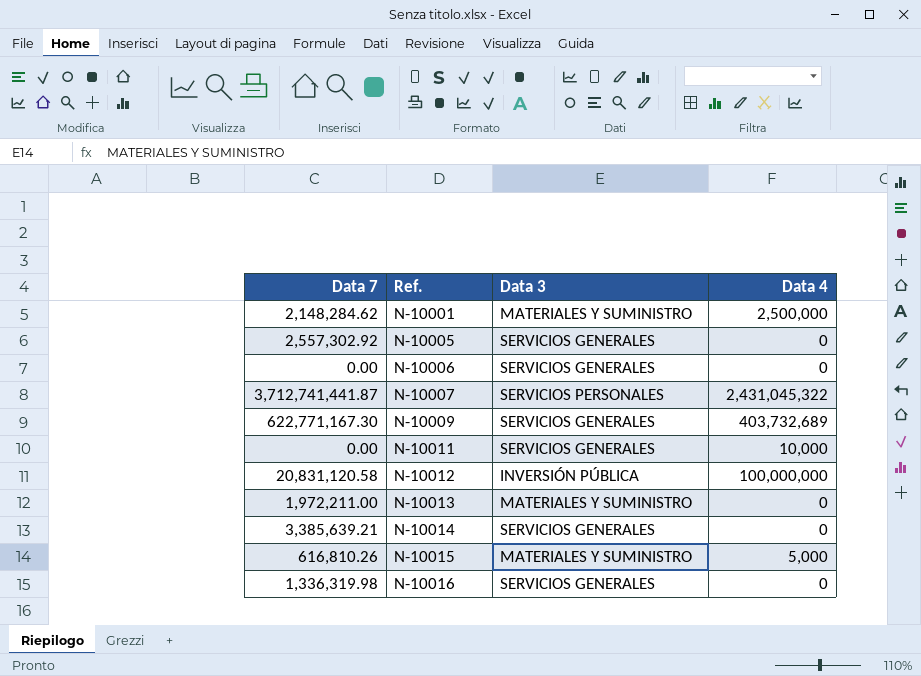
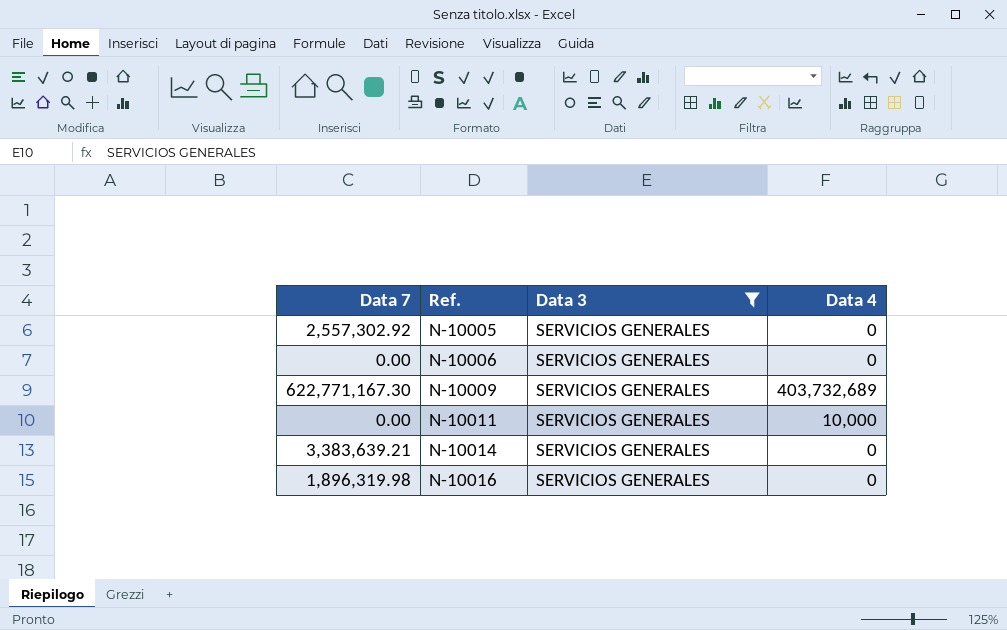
filter: none -> Data 3 = SERVICIOS GENERALES
N-10014 | Data 7: 3,385,639.21 -> 3,383,639.21
N-10016 | Data 7: 1,336,319.98 -> 1,896,319.98

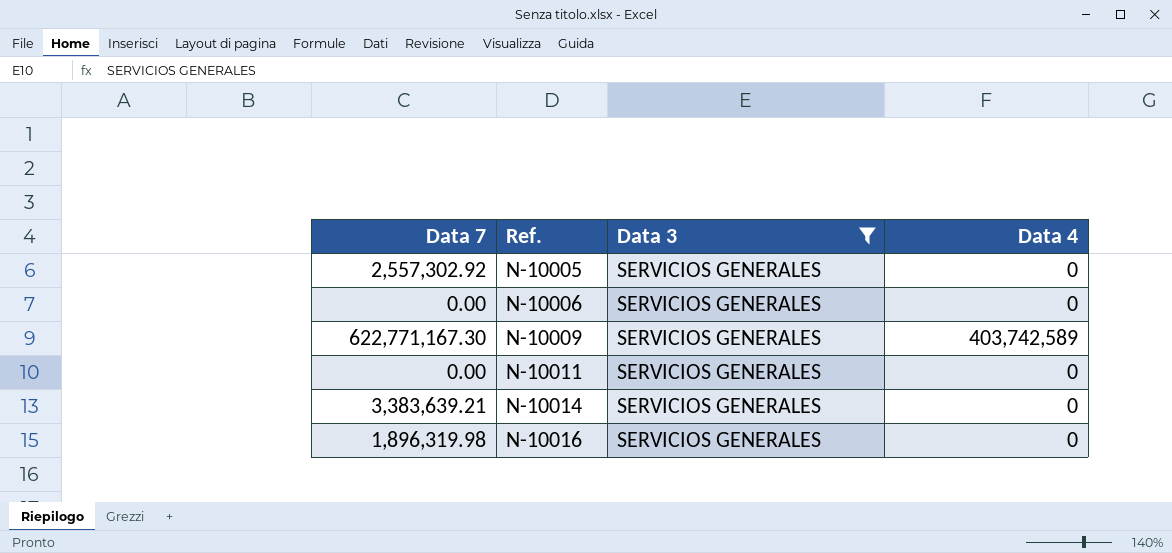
N-10009 | Data 4: 403,732,689 -> 403,742,589
N-10011 | Data 4: 10,000 -> 0

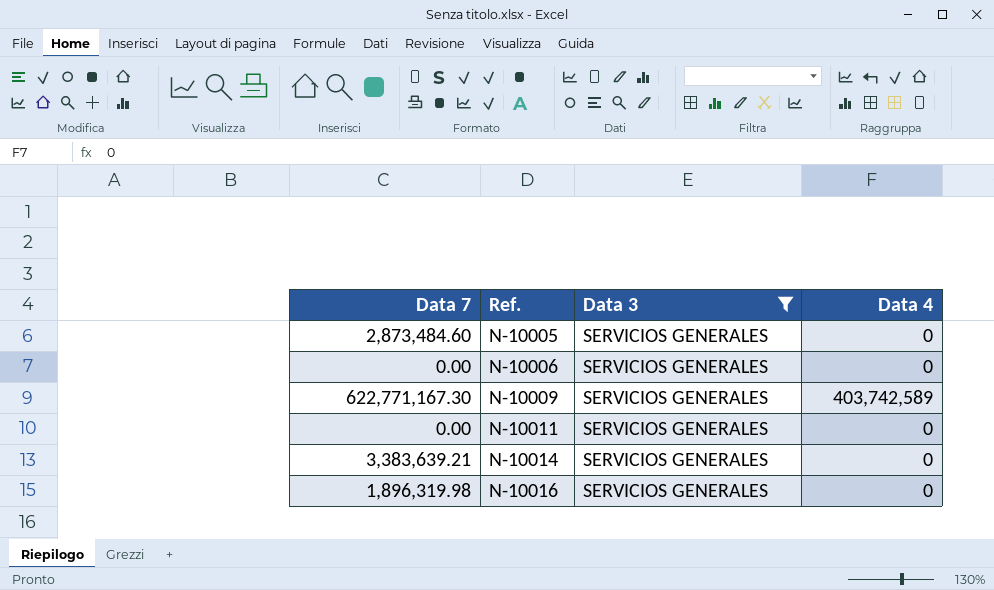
N-10005 | Data 7: 2,557,302.92 -> 2,873,484.60

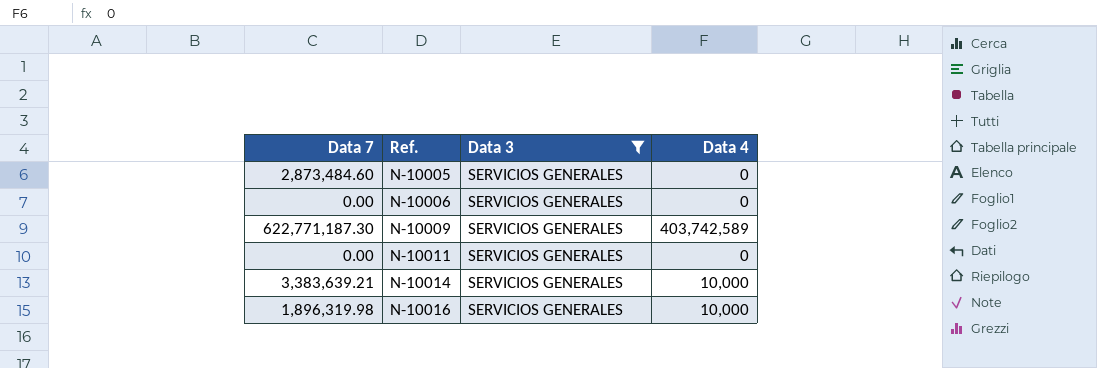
N-10009 | Data 7: 622,771,167.30 -> 622,771,187.30
N-10014 | Data 4: 0 -> 10,000
N-10016 | Data 4: 0 -> 10,000

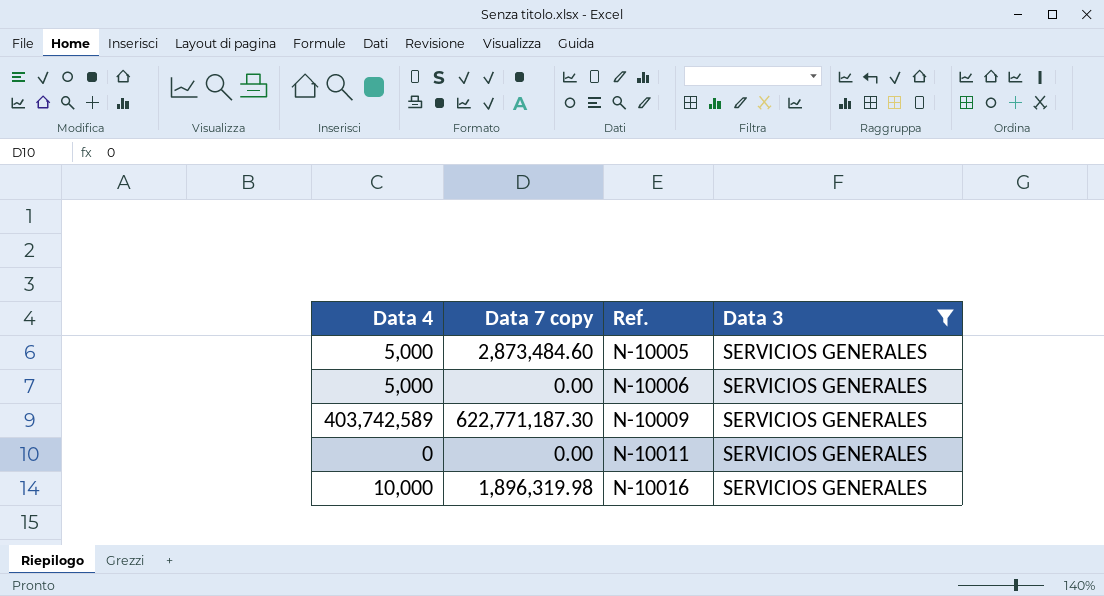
column Data 4 | position: 4 -> 1
column name: Data 7 -> Data 7 copy
row N-10014: 3,383,639.21 | SERVICIOS GENERALES | 10,000 -> none
N-10005 | Data 4: 0 -> 5,000
N-10006 | Data 4: 0 -> 5,000

